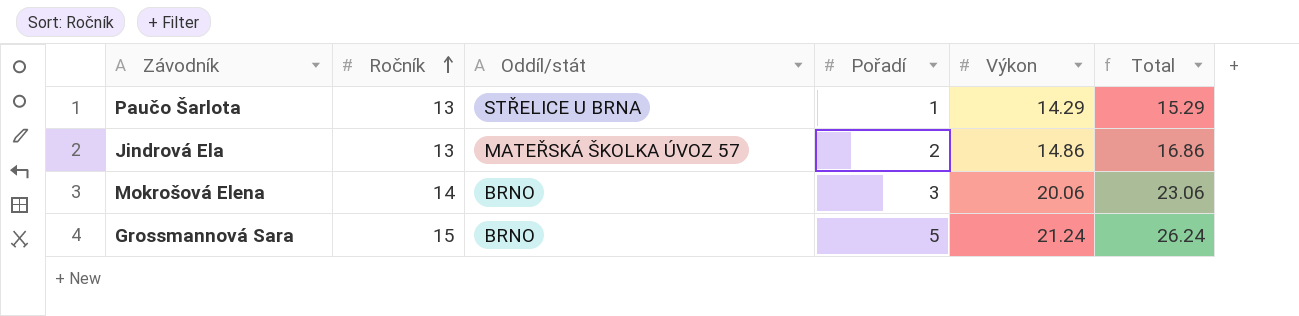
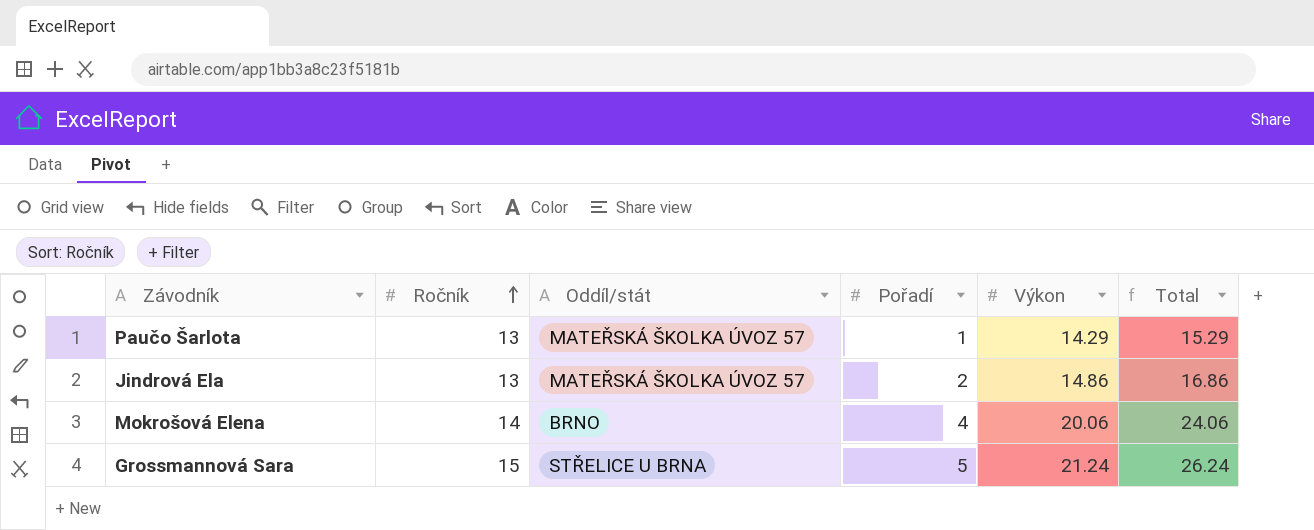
Paučo Šarlota | Oddíl/stát: STŘELICE U BRNA -> MATEŘSKÁ ŠKOLKA ÚVOZ 57
Mokrošová Elena | Pořadí: 3 -> 4
Mokrošová Elena | Total: 23.06 -> 24.06
Grossmannová Sara | Oddíl/stát: BRNO -> STŘELICE U BRNA

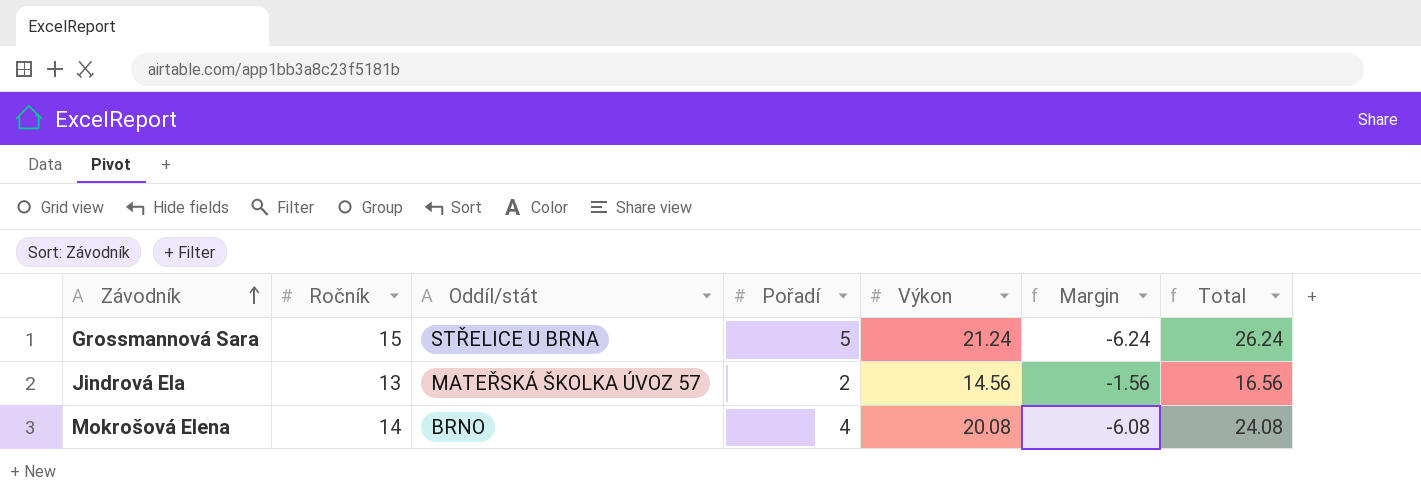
row order: Ročník ascending -> Závodník ascending
column Margin | formula: none -> [Ročník] - [Výkon]
row Paučo Šarlota: 13 | MATEŘSKÁ ŠKOLKA ÚVOZ 57 | 1 | 14.29 | 15.29 -> none
Jindrová Ela | Výkon: 14.86 -> 14.56
Jindrová Ela | Total: 16.86 -> 16.56
Mokrošová Elena | Výkon: 20.06 -> 20.08
Mokrošová Elena | Total: 24.06 -> 24.08

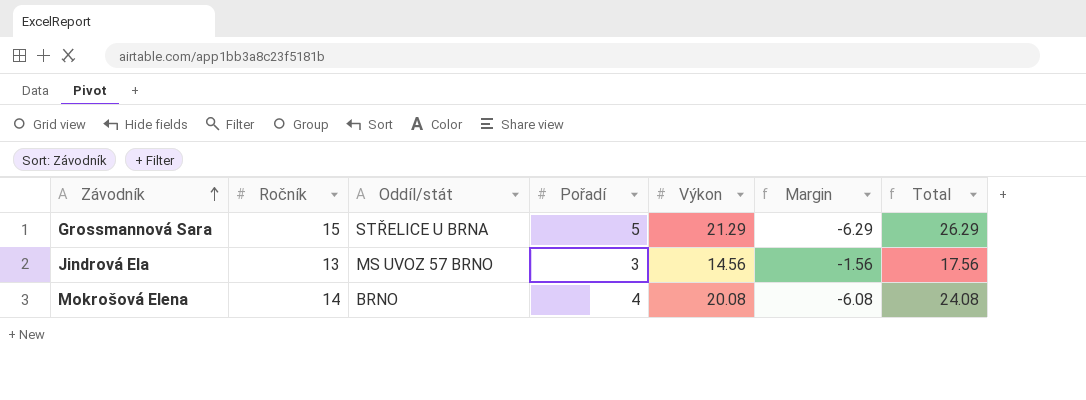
Grossmannová Sara | Výkon: 21.24 -> 21.29
Grossmannová Sara | Margin: -6.24 -> -6.29
Grossmannová Sara | Total: 26.24 -> 26.29
Jindrová Ela | Oddíl/stát: MATEŘSKÁ ŠKOLKA ÚVOZ 57 -> MS UVOZ 57 BRNO
Jindrová Ela | Pořadí: 2 -> 3
Jindrová Ela | Total: 16.56 -> 17.56

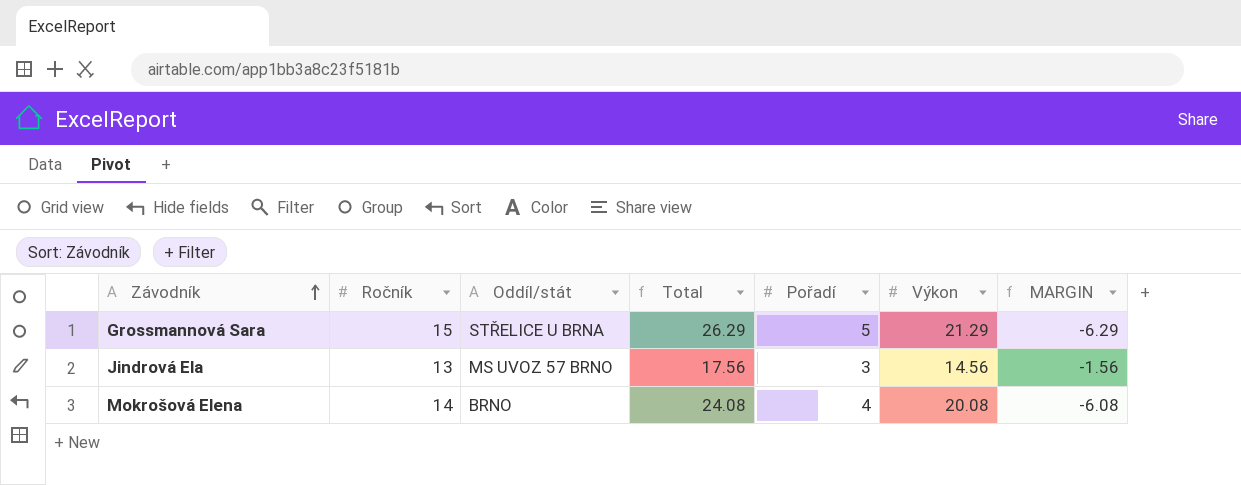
column Total | position: 7 -> 4
column name: Margin -> MARGIN

